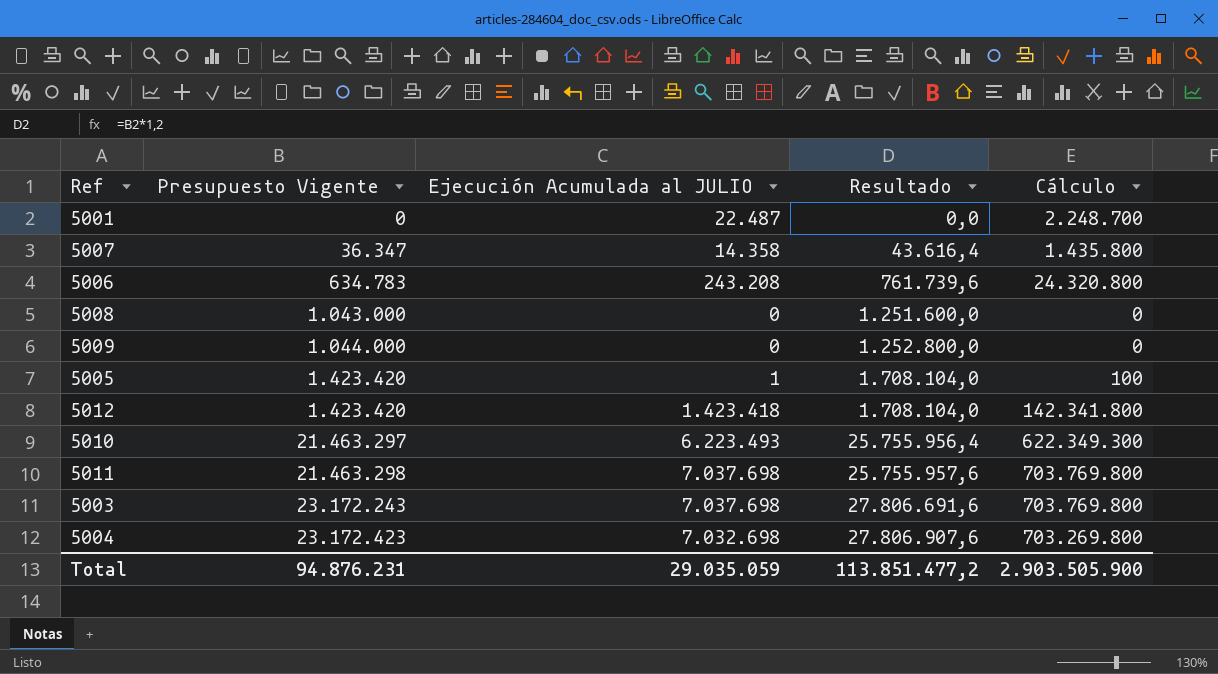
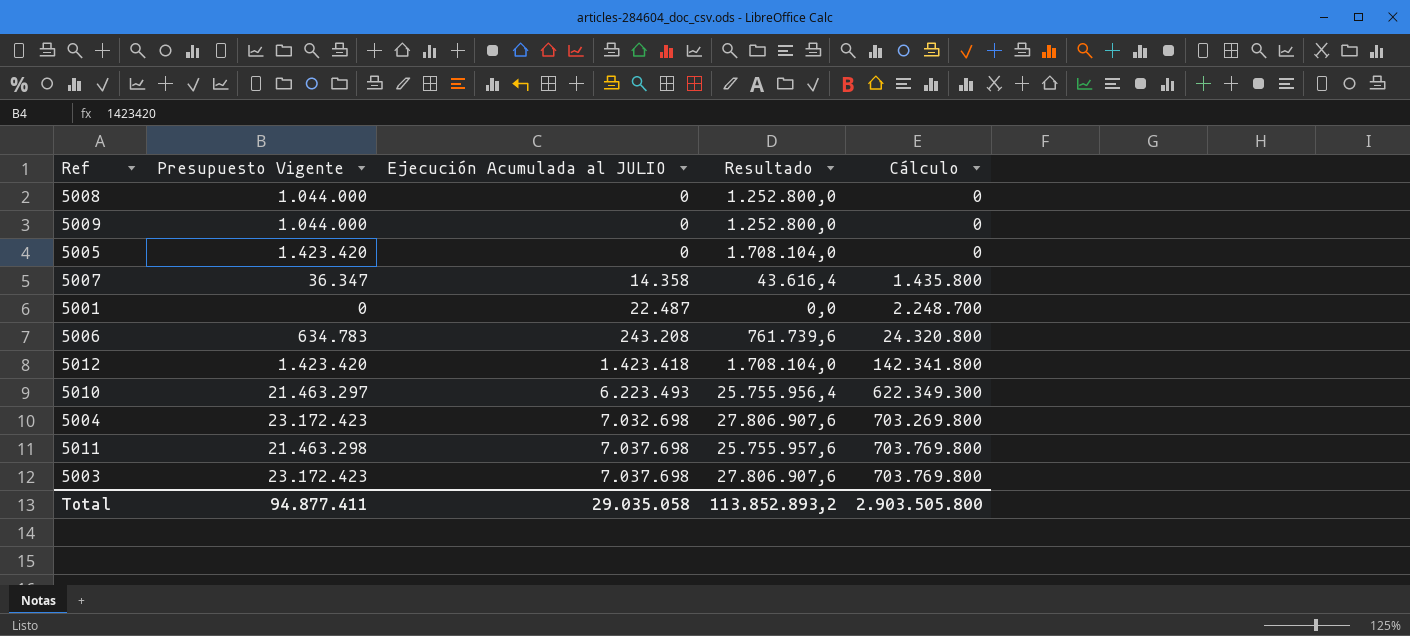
row order: Presupuesto Vigente ascending -> Ejecución Acumulada al JULIO ascending
5008 | Presupuesto Vigente: 1.043.000 -> 1.044.000
5008 | Resultado: 1.251.600,0 -> 1.252.800,0
5005 | Ejecución Acumulada al JULIO: 1 -> 0
5005 | Cálculo: 100 -> 0
5003 | Presupuesto Vigente: 23.172.243 -> 23.172.423
5003 | Resultado: 27.806.691,6 -> 27.806.907,6
Total | Presupuesto Vigente: 94.876.231 -> 94.877.411
Total | Ejecución Acumulada al JULIO: 29.035.059 -> 29.035.058
Total | Resultado: 113.851.477,2 -> 113.852.893,2
Total | Cálculo: 2.903.505.900 -> 2.903.505.800

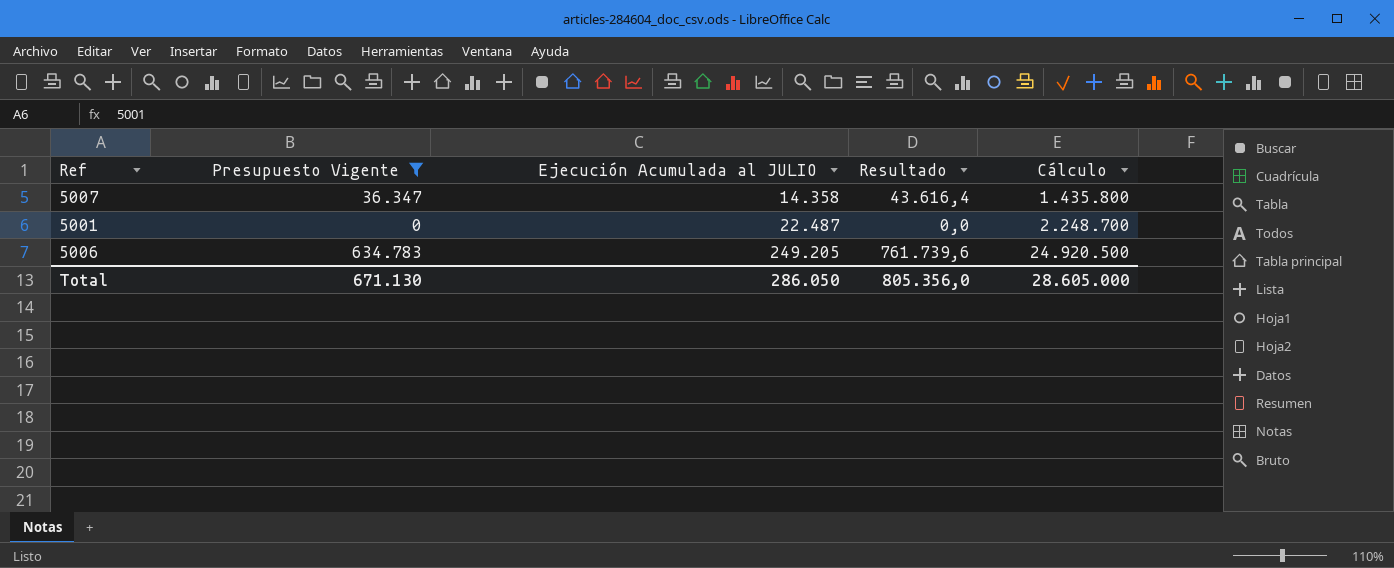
filter: none -> Presupuesto Vigente <= 634.783
5006 | Ejecución Acumulada al JULIO: 243.208 -> 249.205
5006 | Cálculo: 24.320.800 -> 24.920.500
Total | Presupuesto Vigente: 94.877.411 -> 671.130
Total | Ejecución Acumulada al JULIO: 29.035.058 -> 286.050
Total | Resultado: 113.852.893,2 -> 805.356,0
Total | Cálculo: 2.903.505.800 -> 28.605.000

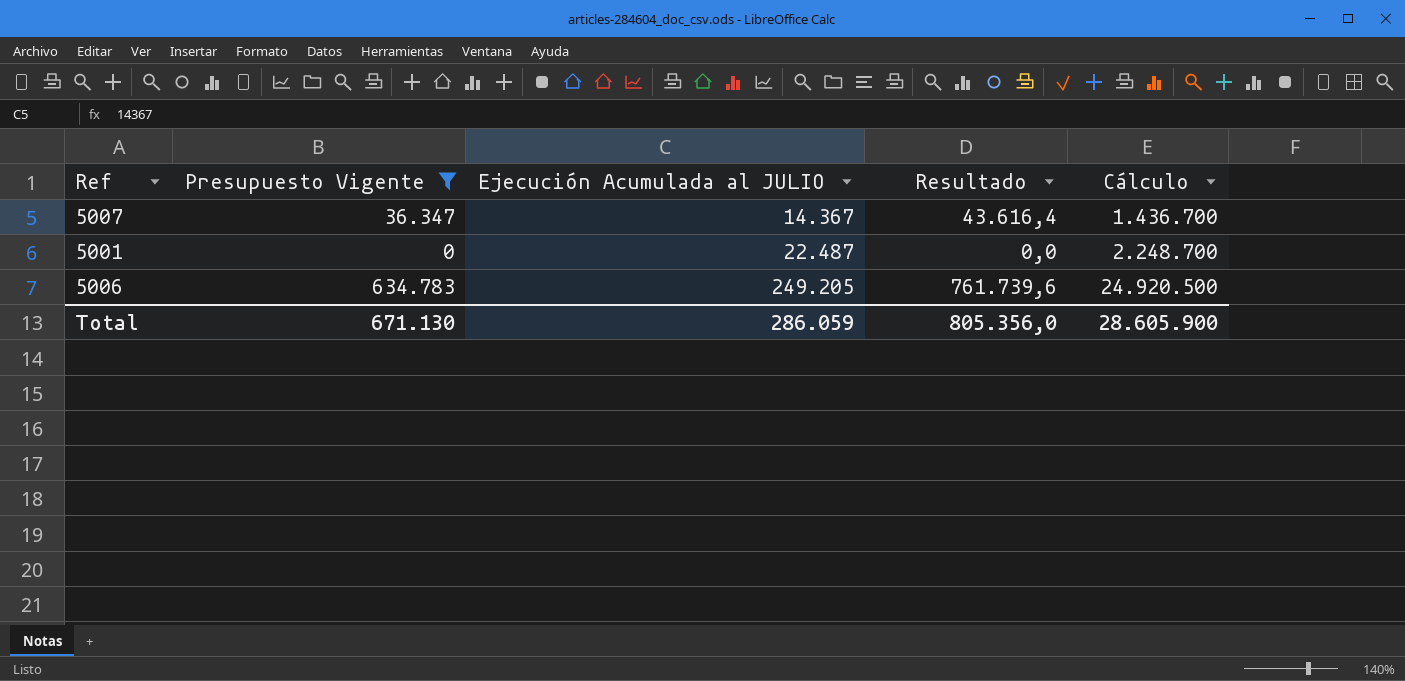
5007 | Ejecución Acumulada al JULIO: 14.358 -> 14.367
5007 | Cálculo: 1.435.800 -> 1.436.700
Total | Ejecución Acumulada al JULIO: 286.050 -> 286.059
Total | Cálculo: 28.605.000 -> 28.605.900

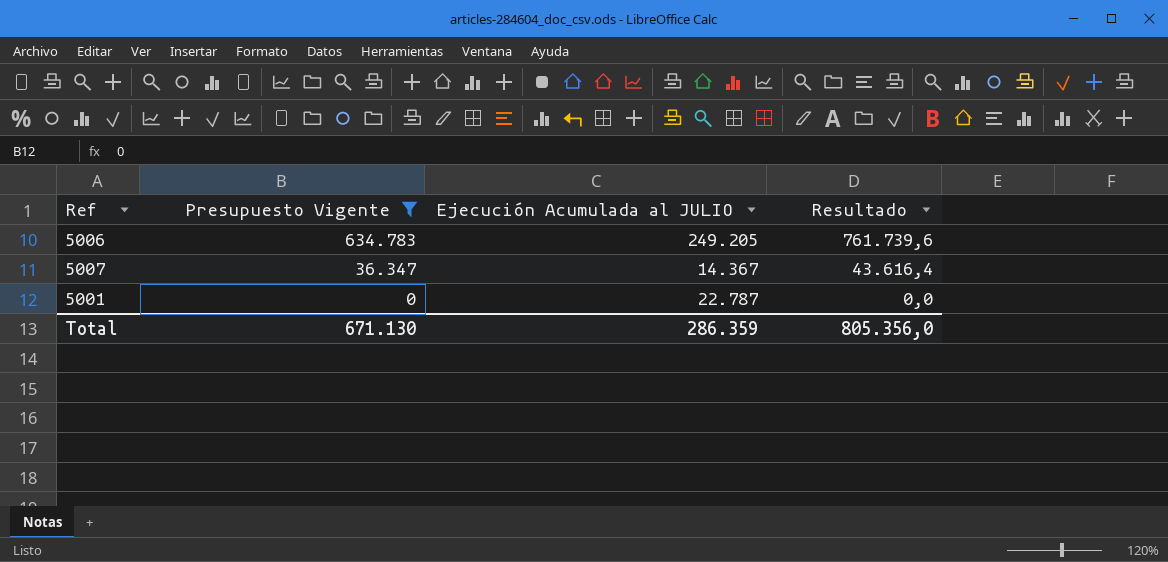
row order: Ejecución Acumulada al JULIO ascending -> Presupuesto Vigente descending
column Cálculo | formula: [Ejecución Acumulada al JULIO] * 100 -> none
5001 | Ejecución Acumulada al JULIO: 22.487 -> 22.787
Total | Ejecución Acumulada al JULIO: 286.059 -> 286.359

